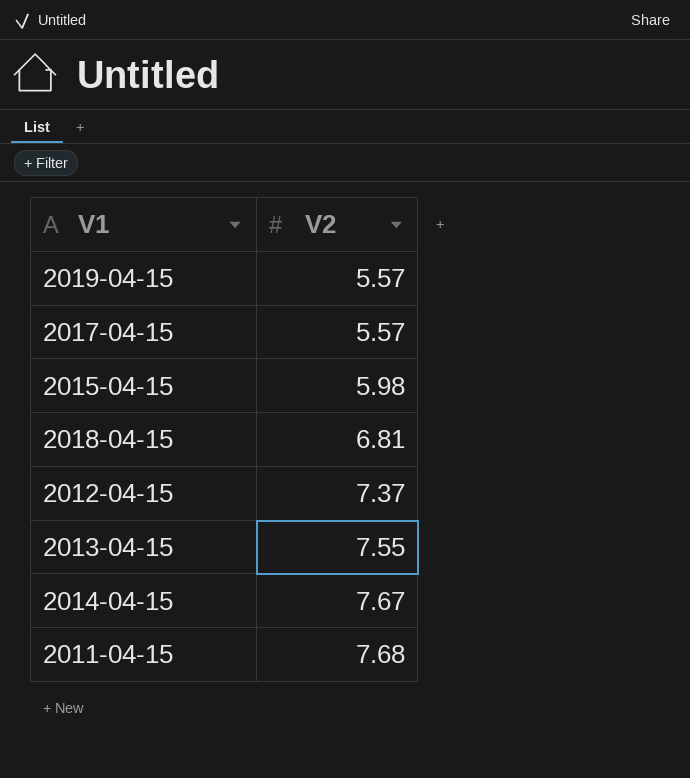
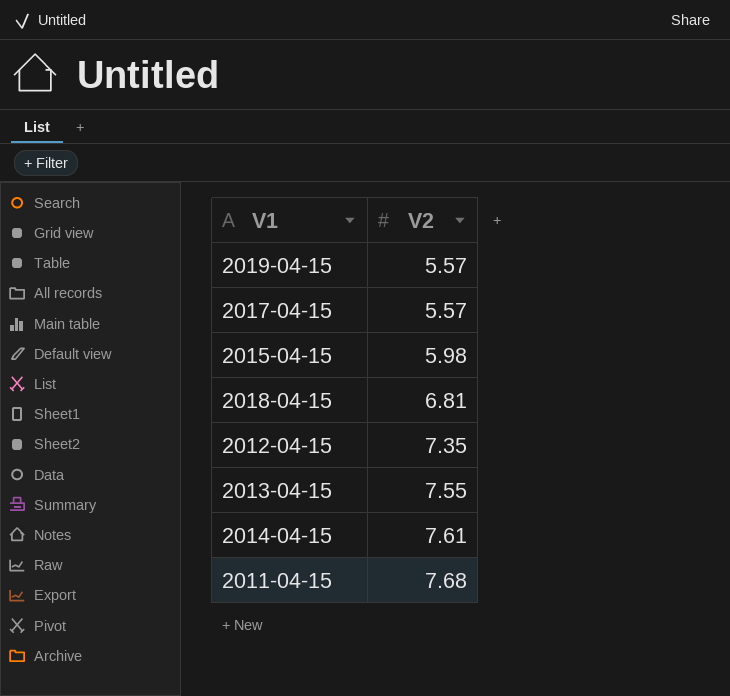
2012-04-15 | V2: 7.37 -> 7.35
2014-04-15 | V2: 7.67 -> 7.61

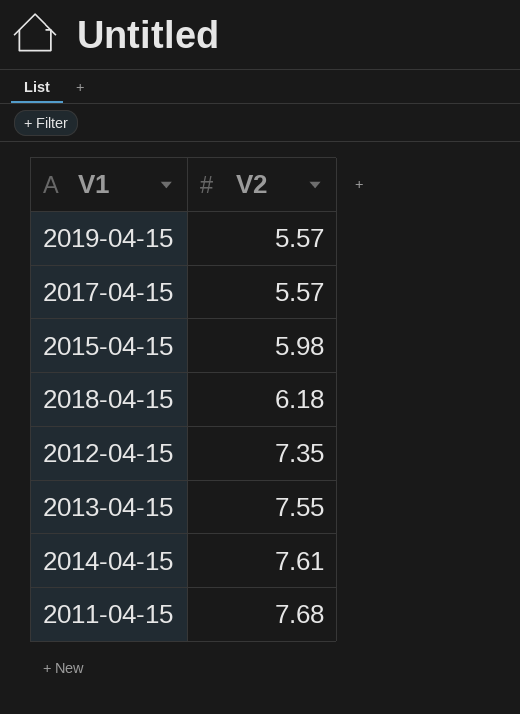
2018-04-15 | V2: 6.81 -> 6.18

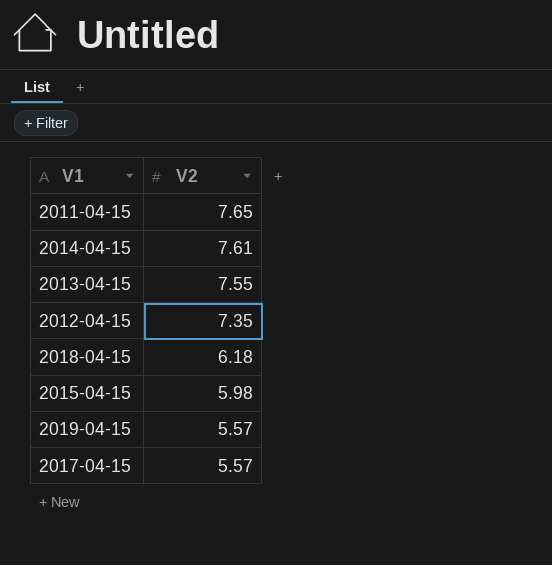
row order: V2 ascending -> V2 descending
2011-04-15 | V2: 7.68 -> 7.65

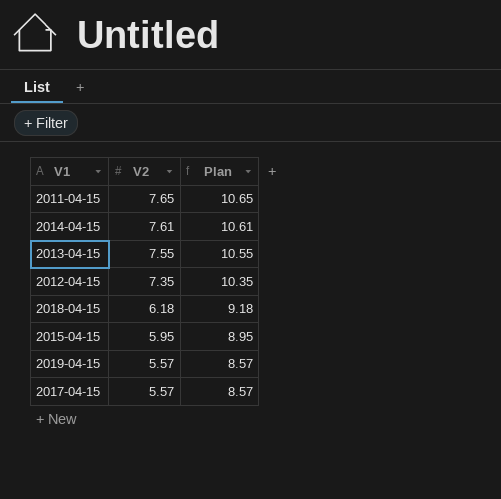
column Plan | formula: none -> [V2] + 3
2015-04-15 | V2: 5.98 -> 5.95

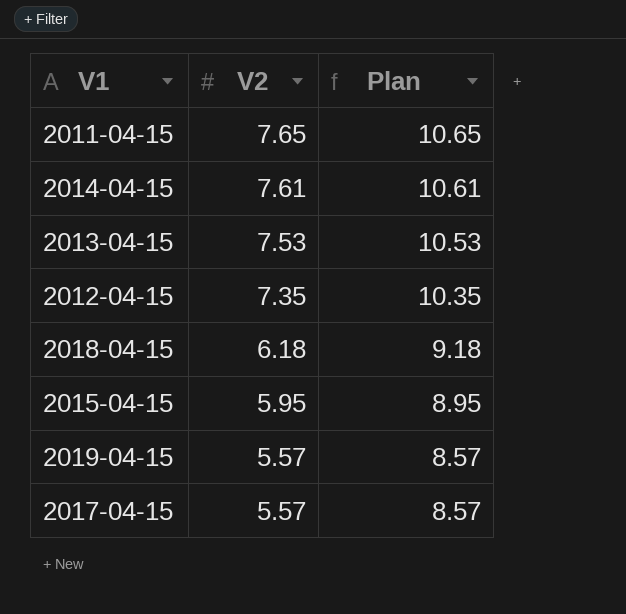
2013-04-15 | V2: 7.55 -> 7.53
2013-04-15 | Plan: 10.55 -> 10.53

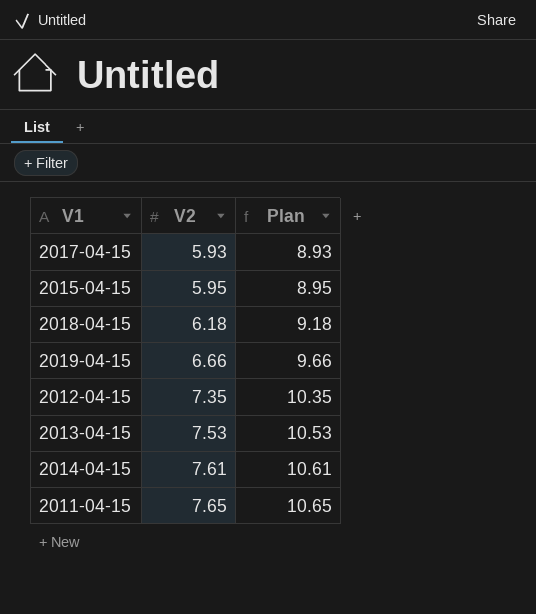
row order: V2 descending -> V2 ascending
2017-04-15 | V2: 5.57 -> 5.93
2017-04-15 | Plan: 8.57 -> 8.93
2019-04-15 | V2: 5.57 -> 6.66
2019-04-15 | Plan: 8.57 -> 9.66

